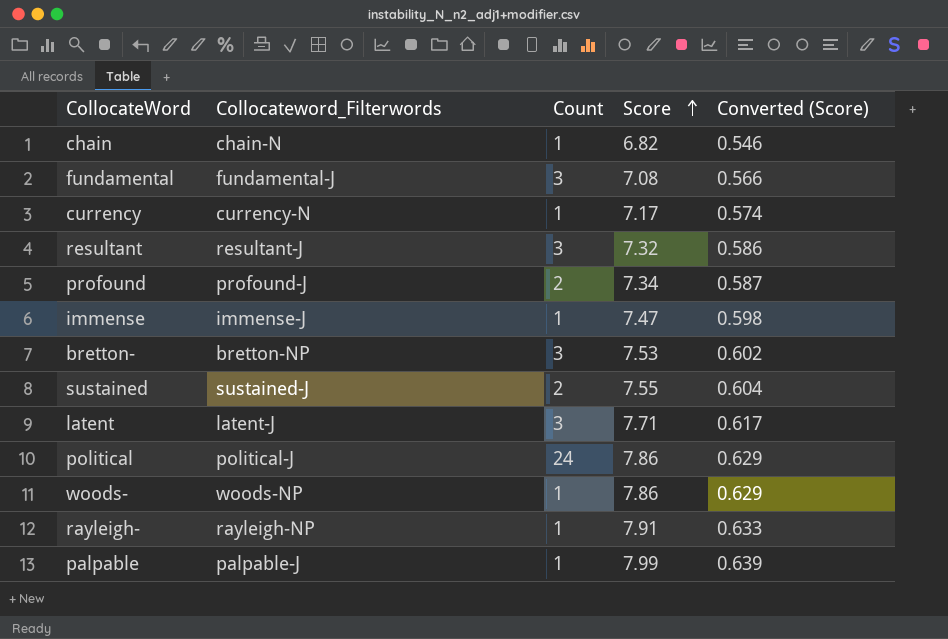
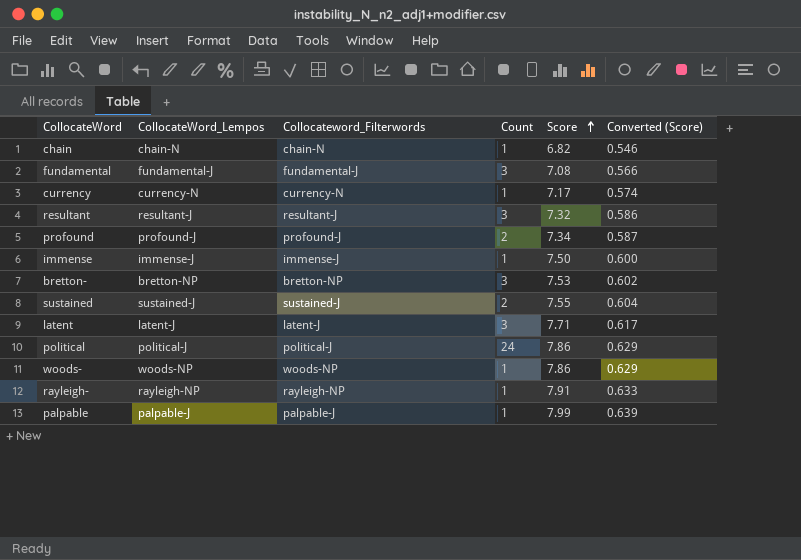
column CollocateWord_Lempos | position: none -> 2
immense | Score: 7.47 -> 7.50
immense | Converted (Score): 0.598 -> 0.600

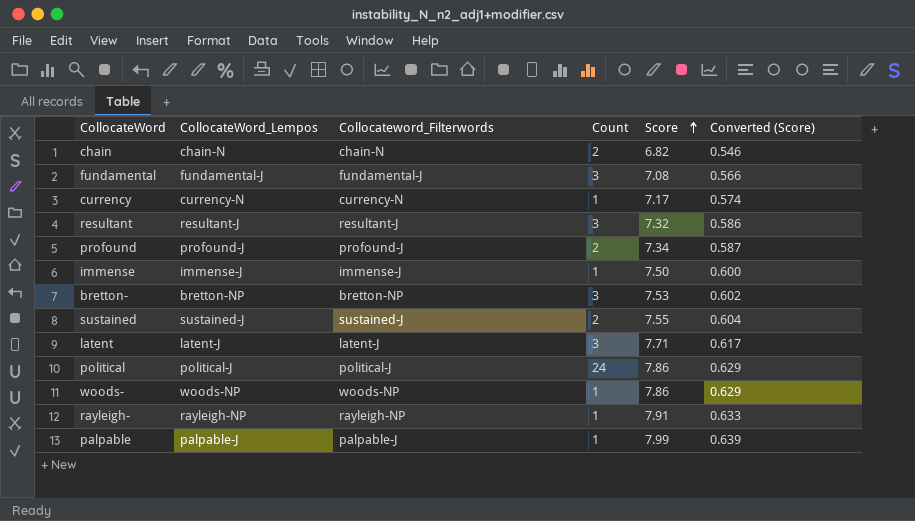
chain | Count: 1 -> 2

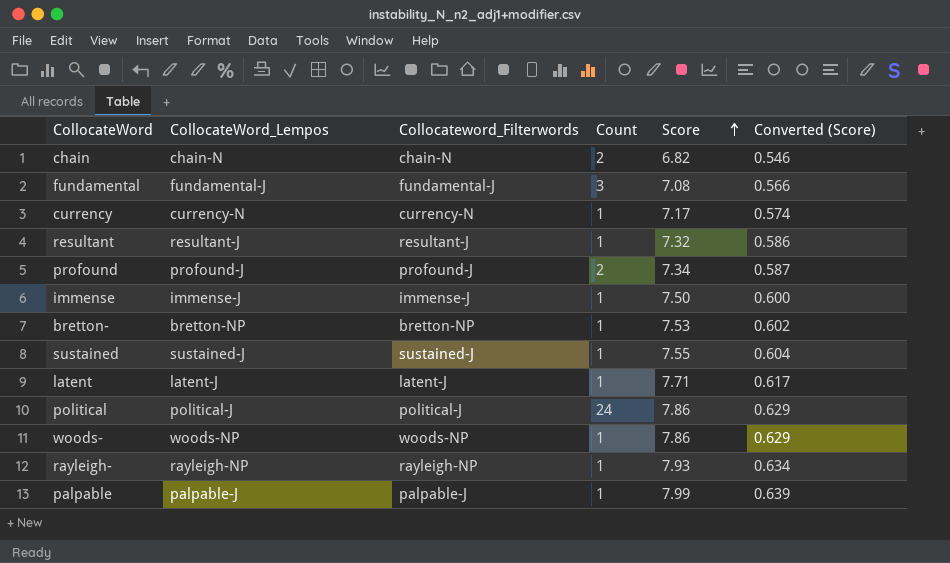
resultant | Count: 3 -> 1
bretton- | Count: 3 -> 1
sustained | Count: 2 -> 1
latent | Count: 3 -> 1
rayleigh- | Score: 7.91 -> 7.93
rayleigh- | Converted (Score): 0.633 -> 0.634

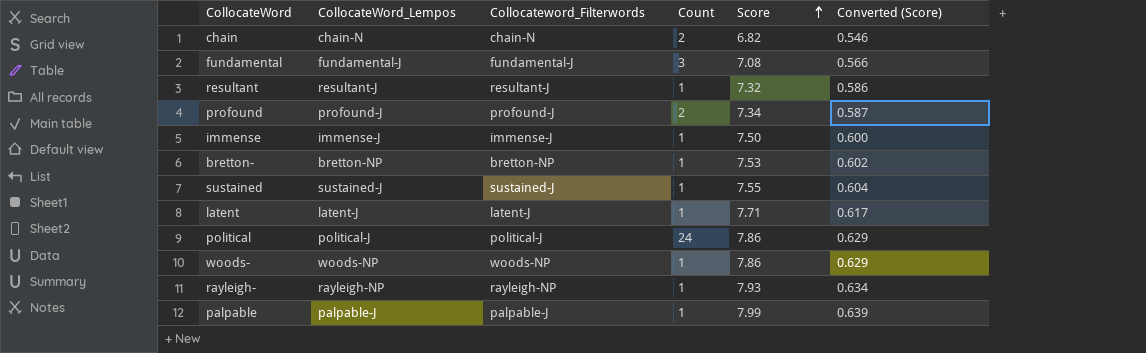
row currency: currency-N | currency-N | 1 | 7.17 | 0.574 -> none

